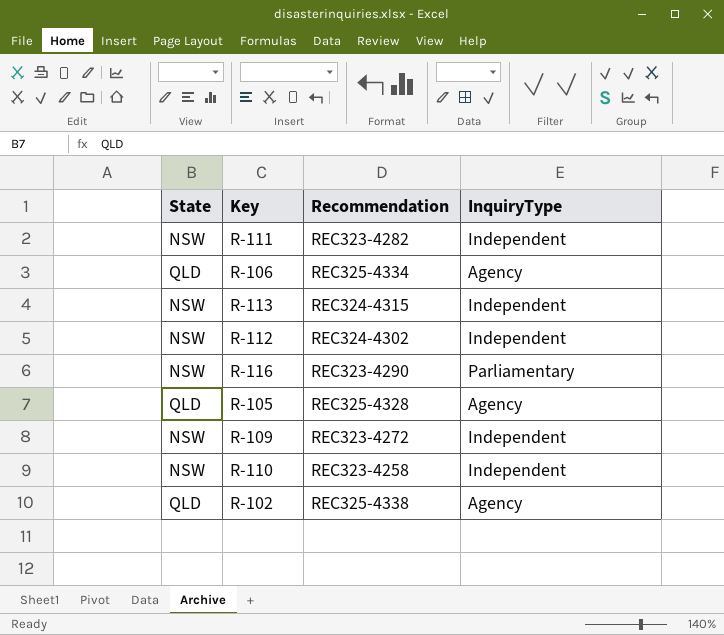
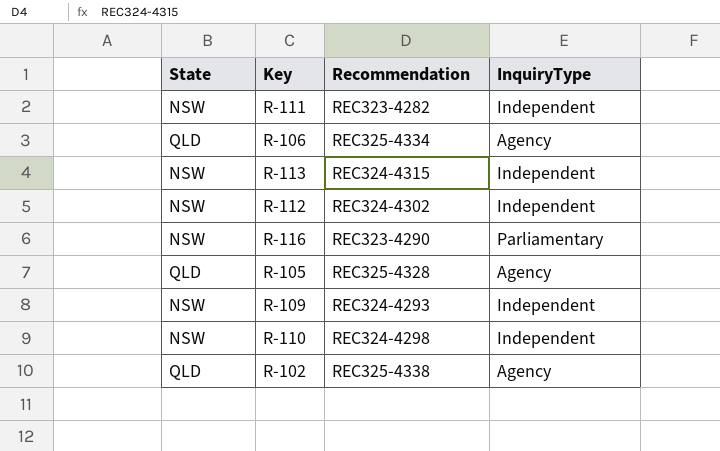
R-109 | Recommendation: REC323-4272 -> REC324-4293
R-110 | Recommendation: REC323-4258 -> REC324-4298

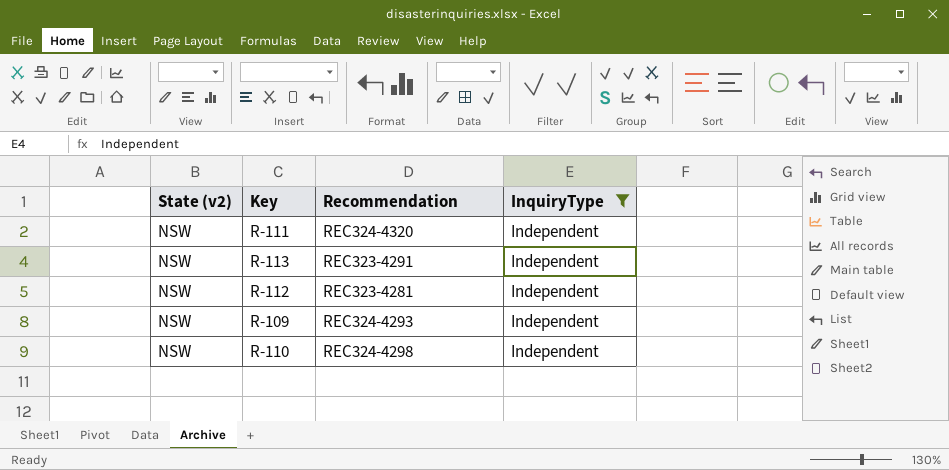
filter: none -> InquiryType = Independent
column name: State -> State (v2)
R-111 | Recommendation: REC323-4282 -> REC324-4320
R-113 | Recommendation: REC324-4315 -> REC323-4291
R-112 | Recommendation: REC324-4302 -> REC323-4281

